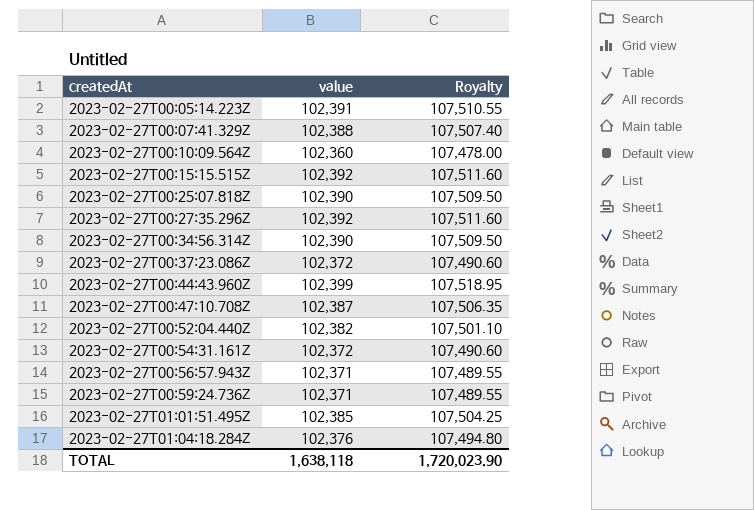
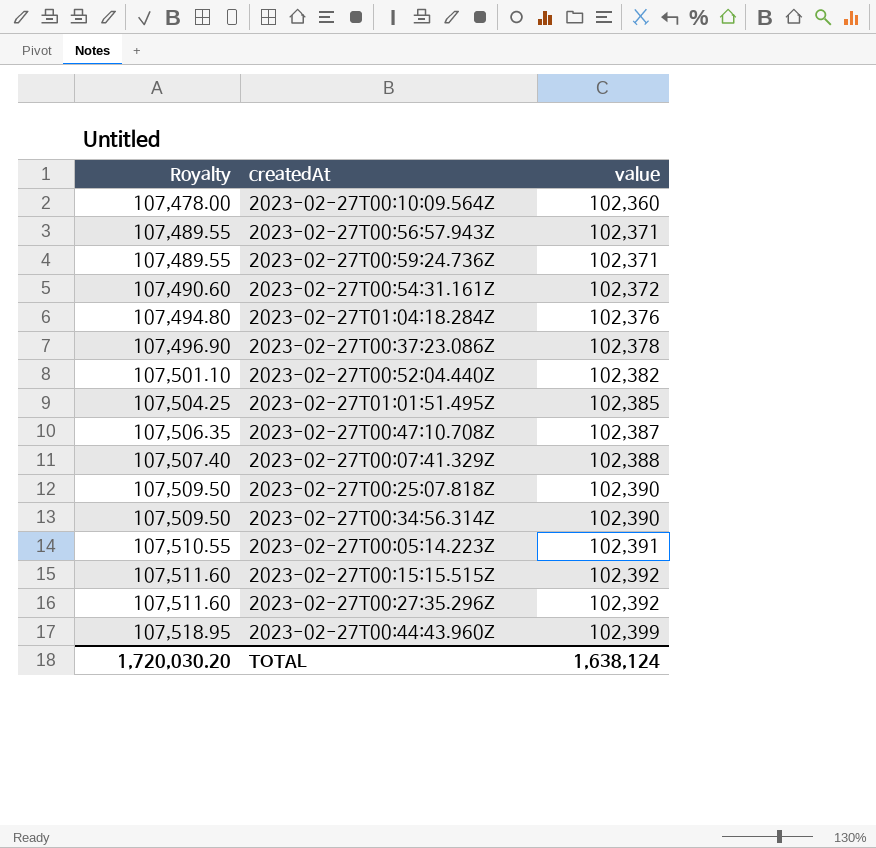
row order: createdAt ascending -> Royalty ascending
column Royalty | position: 3 -> 1
2023-02-27T00:37:23.086Z | Royalty: 107,490.60 -> 107,496.90
2023-02-27T00:37:23.086Z | value: 102,372 -> 102,378
TOTAL | Royalty: 1,720,023.90 -> 1,720,030.20
TOTAL | value: 1,638,118 -> 1,638,124

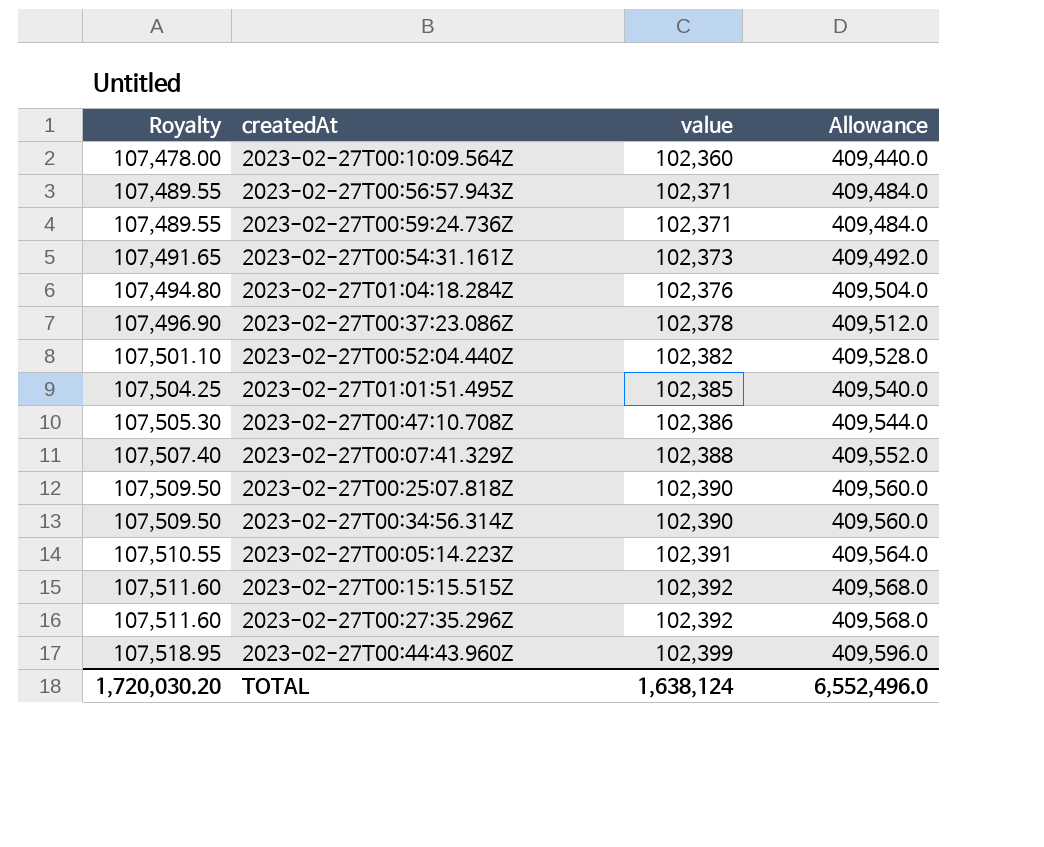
column Allowance | formula: none -> [value] * 4
2023-02-27T00:54:31.161Z | Royalty: 107,490.60 -> 107,491.65
2023-02-27T00:54:31.161Z | value: 102,372 -> 102,373
2023-02-27T00:47:10.708Z | Royalty: 107,506.35 -> 107,505.30
2023-02-27T00:47:10.708Z | value: 102,387 -> 102,386

